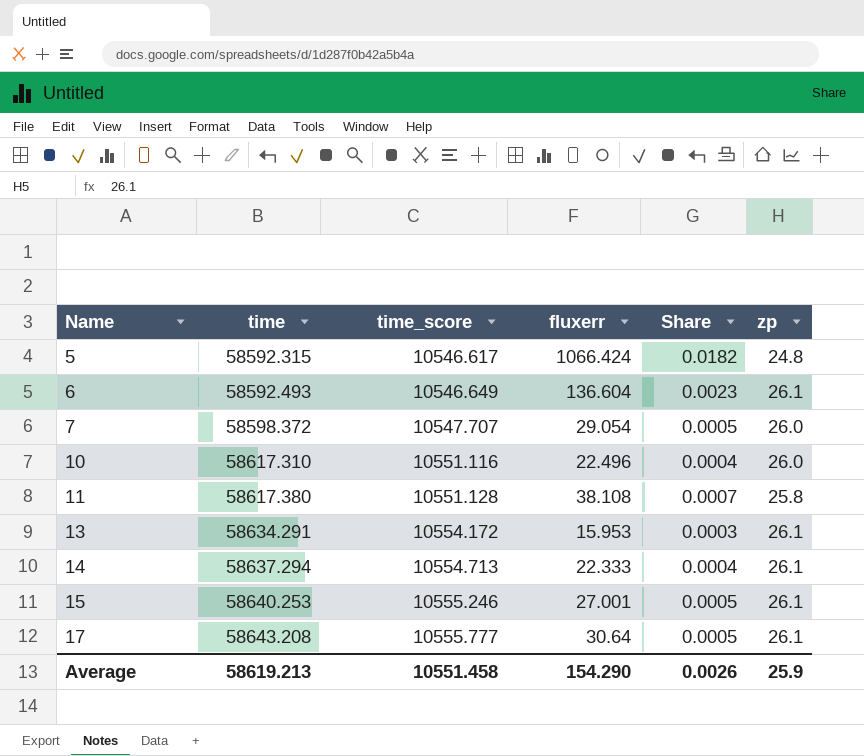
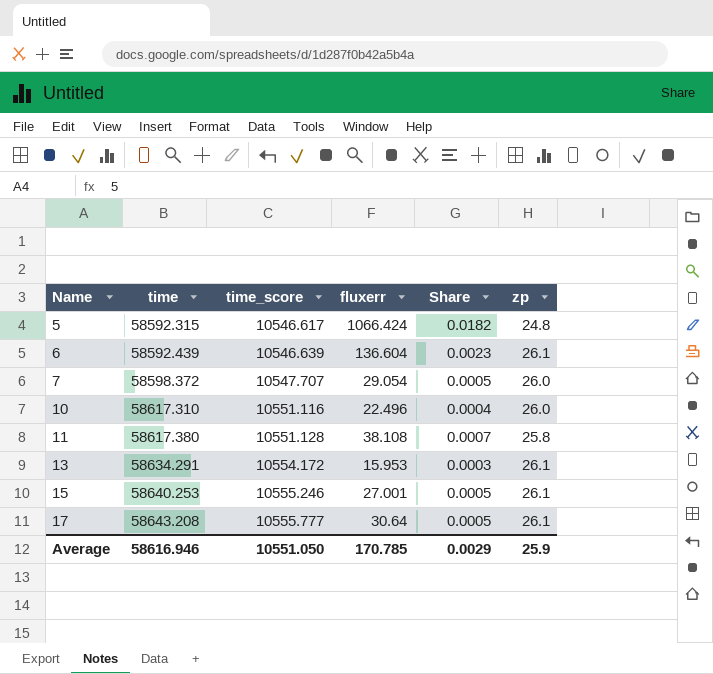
row 14: 58637.294 | 10554.713 | 22.333 | 0.0004 | 26.1 -> none
6 | time: 58592.493 -> 58592.439
6 | time_score: 10546.649 -> 10546.639
Average | time: 58619.213 -> 58616.946
Average | time_score: 10551.458 -> 10551.050
Average | fluxerr: 154.290 -> 170.785
Average | Share: 0.0026 -> 0.0029

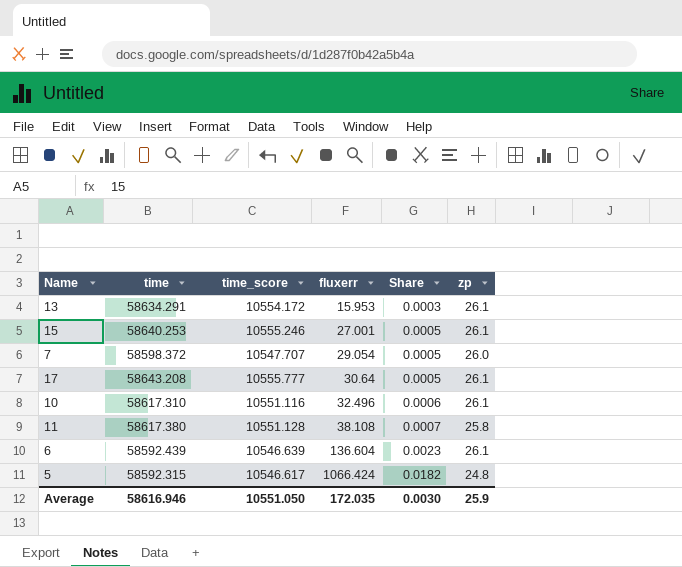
row order: Name ascending -> fluxerr ascending
10 | fluxerr: 22.496 -> 32.496
10 | Share: 0.0004 -> 0.0006
10 | zp: 26.0 -> 26.1
Average | fluxerr: 170.785 -> 172.035
Average | Share: 0.0029 -> 0.0030

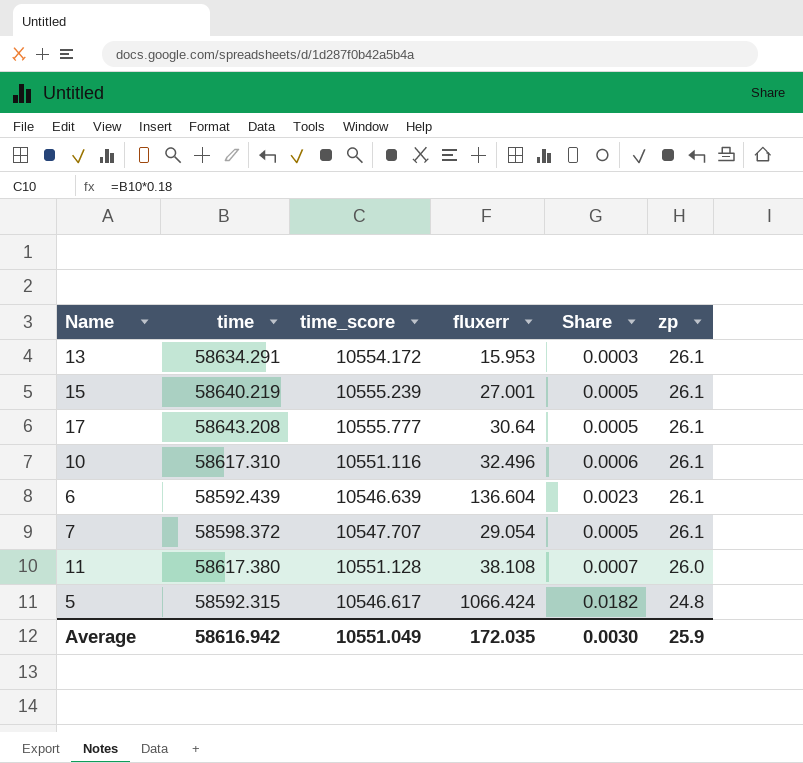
row order: fluxerr ascending -> zp descending
15 | time: 58640.253 -> 58640.219
15 | time_score: 10555.246 -> 10555.239
7 | zp: 26.0 -> 26.1
11 | zp: 25.8 -> 26.0
Average | time: 58616.946 -> 58616.942
Average | time_score: 10551.050 -> 10551.049

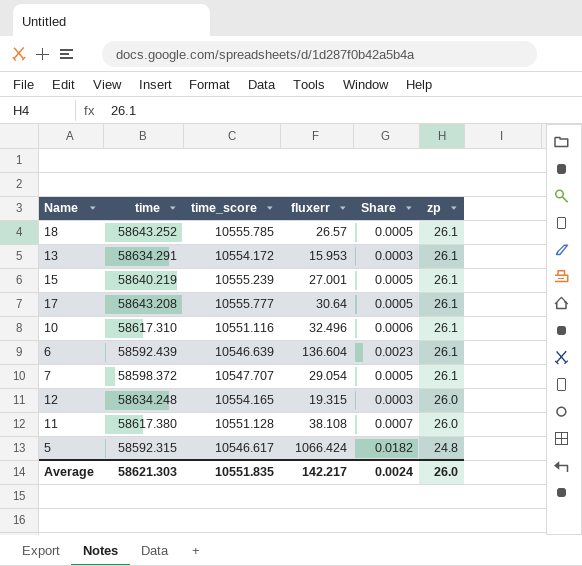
row 18: none -> 58643.252 | 10555.785 | 26.57 | 0.0005 | 26.1
row 12: none -> 58634.248 | 10554.165 | 19.315 | 0.0003 | 26.0
Average | time: 58616.942 -> 58621.303
Average | time_score: 10551.049 -> 10551.835
Average | fluxerr: 172.035 -> 142.217
Average | Share: 0.0030 -> 0.0024
Average | zp: 25.9 -> 26.0

